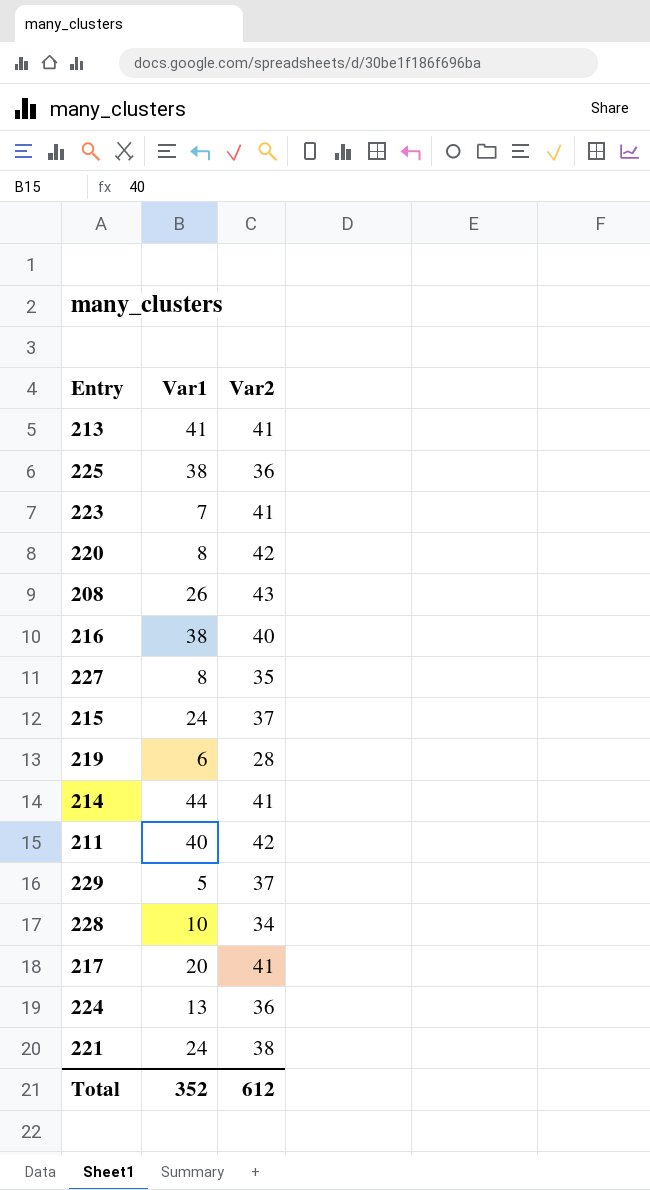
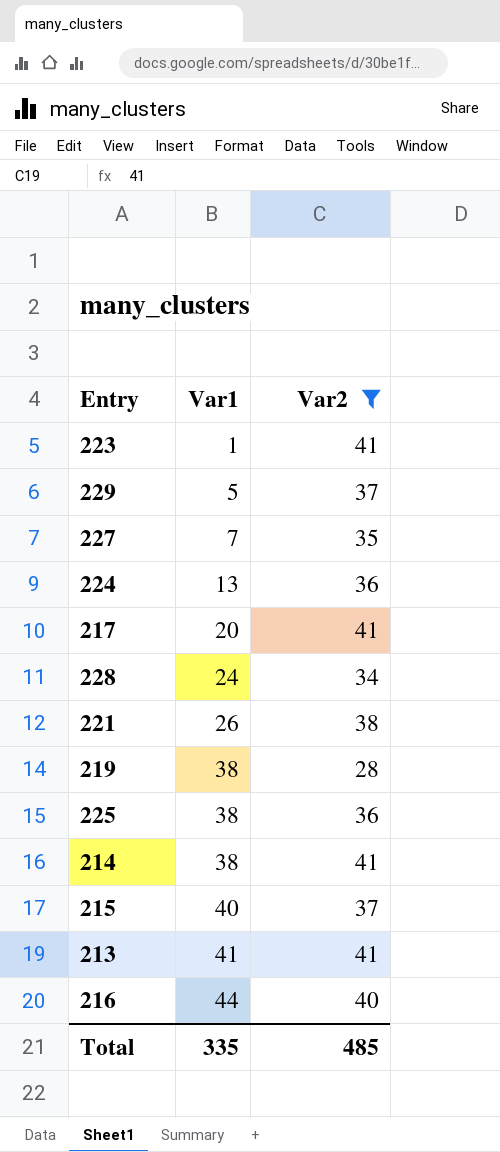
filter: none -> Var2 <= 41
row order: none -> Var1 ascending
223 | Var1: 7 -> 1
227 | Var1: 8 -> 7
228 | Var1: 10 -> 24
221 | Var1: 24 -> 26
219 | Var1: 6 -> 38
214 | Var1: 44 -> 38
215 | Var1: 24 -> 40
216 | Var1: 38 -> 44
Total | Var1: 352 -> 335
Total | Var2: 612 -> 485

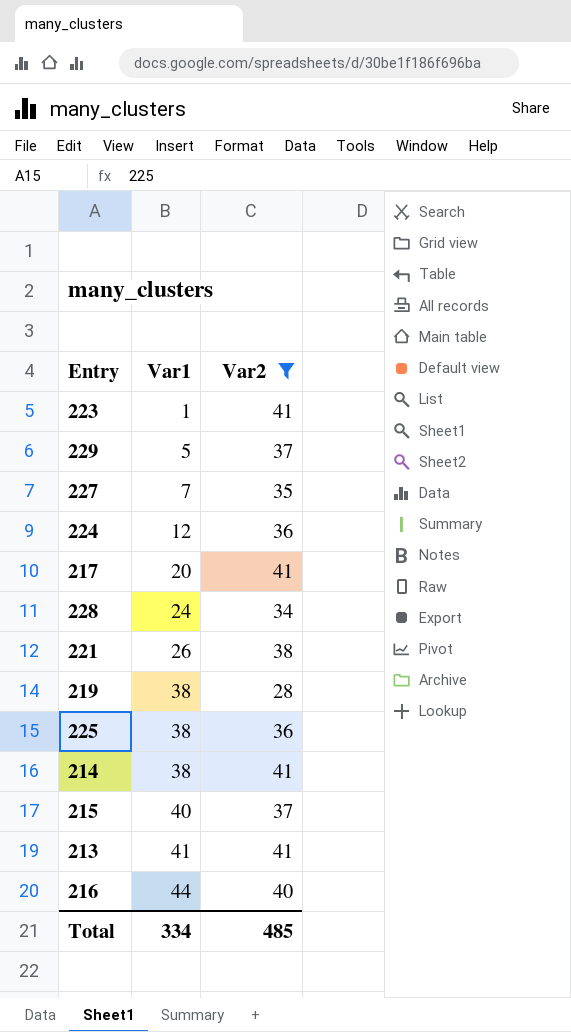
224 | Var1: 13 -> 12
Total | Var1: 335 -> 334

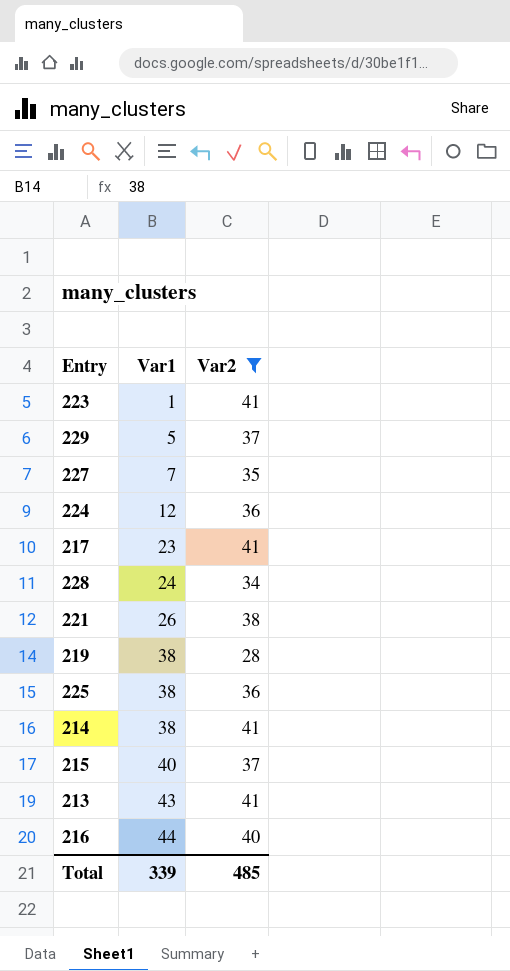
217 | Var1: 20 -> 23
213 | Var1: 41 -> 43
Total | Var1: 334 -> 339

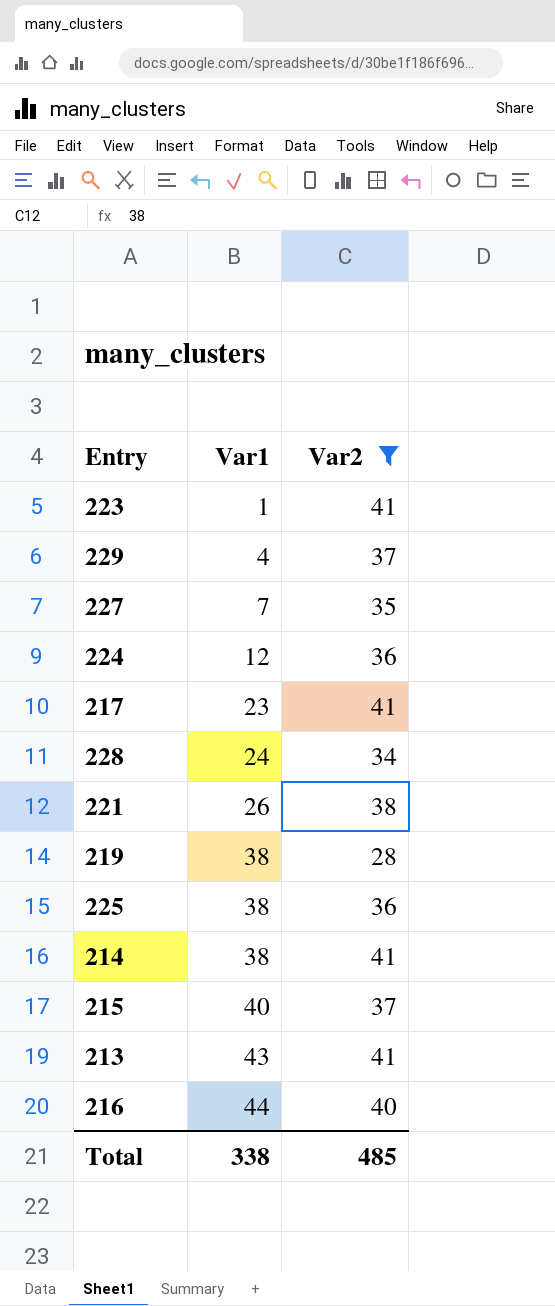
229 | Var1: 5 -> 4
Total | Var1: 339 -> 338

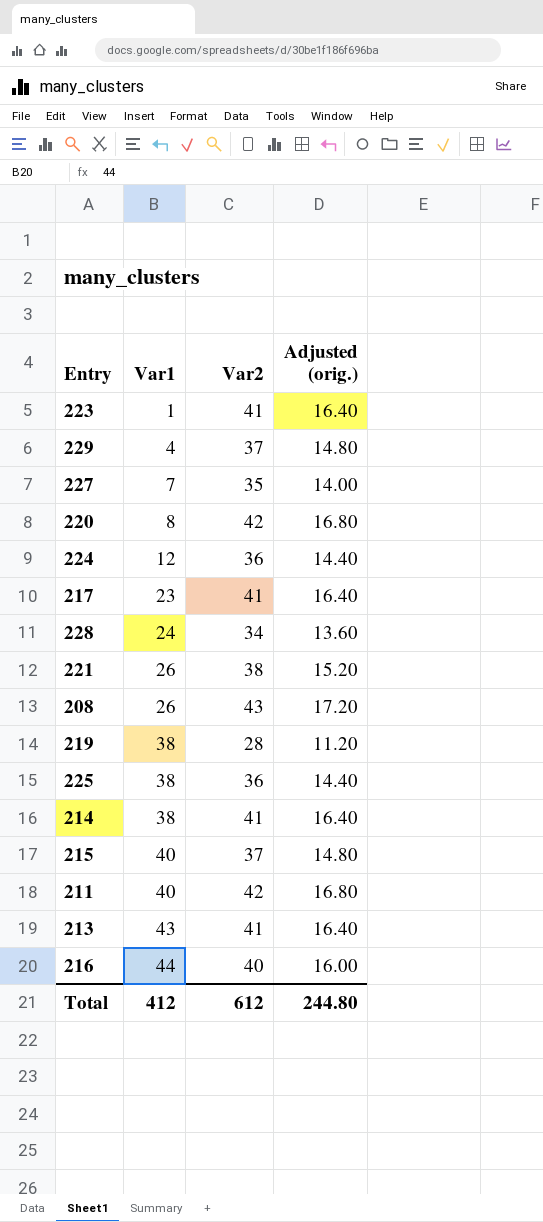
filter: Var2 <= 41 -> none
column Adjusted (orig.) | formula: none -> [Var2] * 0.4
Total | Var1: 338 -> 412
Total | Var2: 485 -> 612

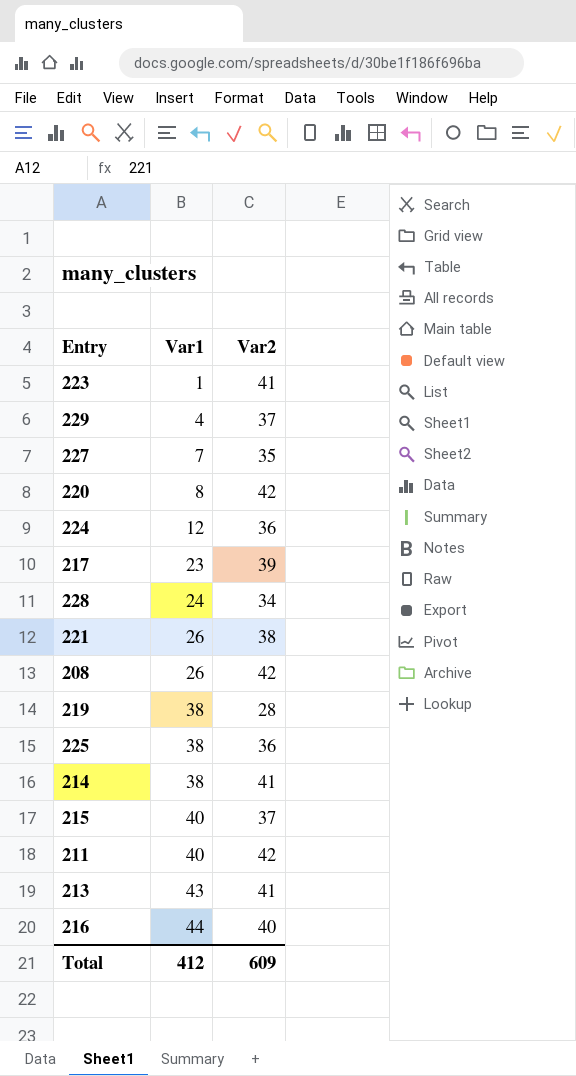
column Adjusted (orig.) | formula: [Var2] * 0.4 -> none
217 | Var2: 41 -> 39
208 | Var2: 43 -> 42
Total | Var2: 612 -> 609

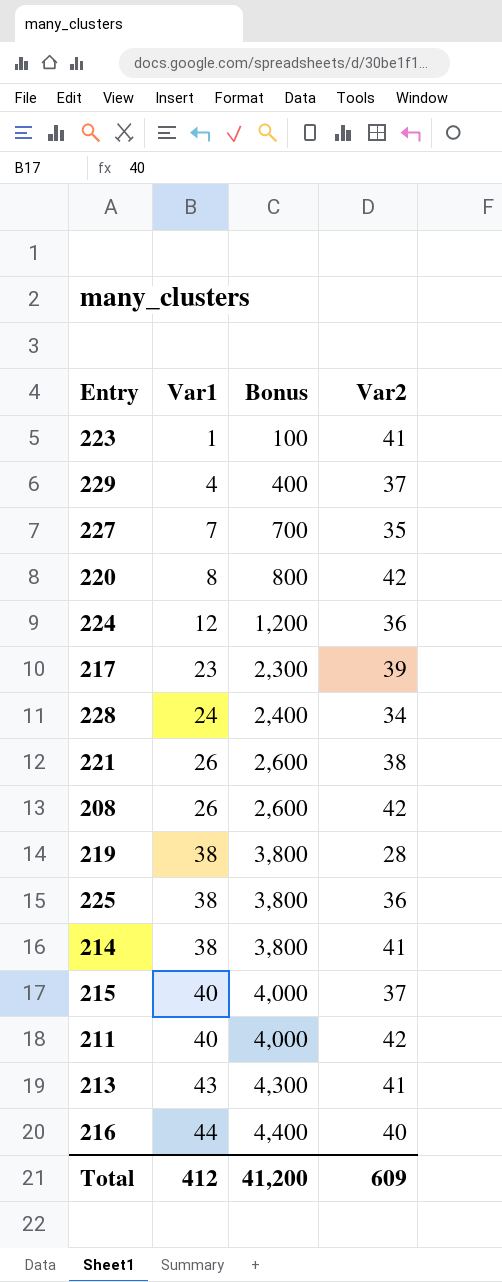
column Bonus | formula: none -> [Var1] * 100

